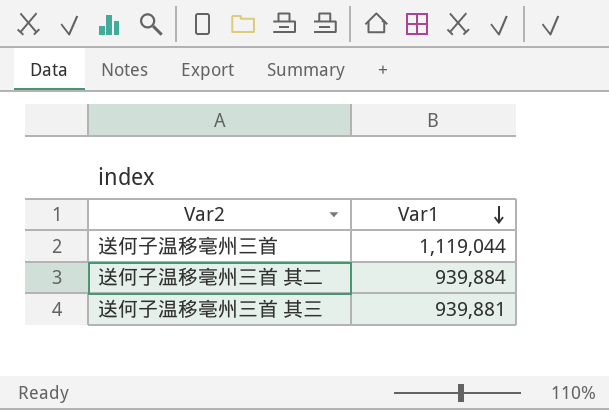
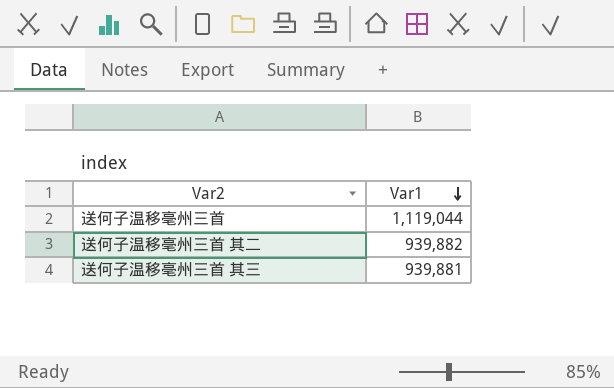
送何子温移亳州三首 其二 | Var1: 939,884 -> 939,882

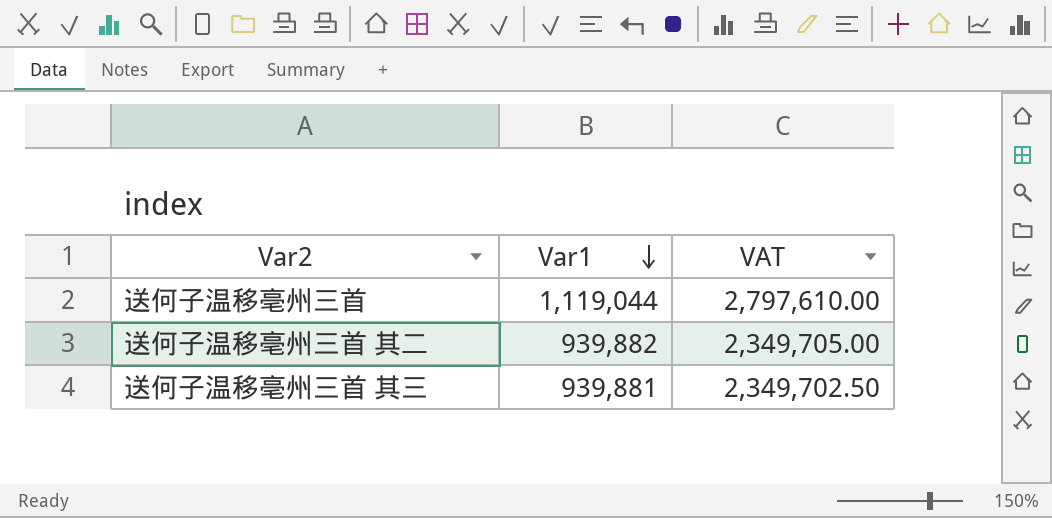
column VAT | formula: none -> [Var1] * 2.5

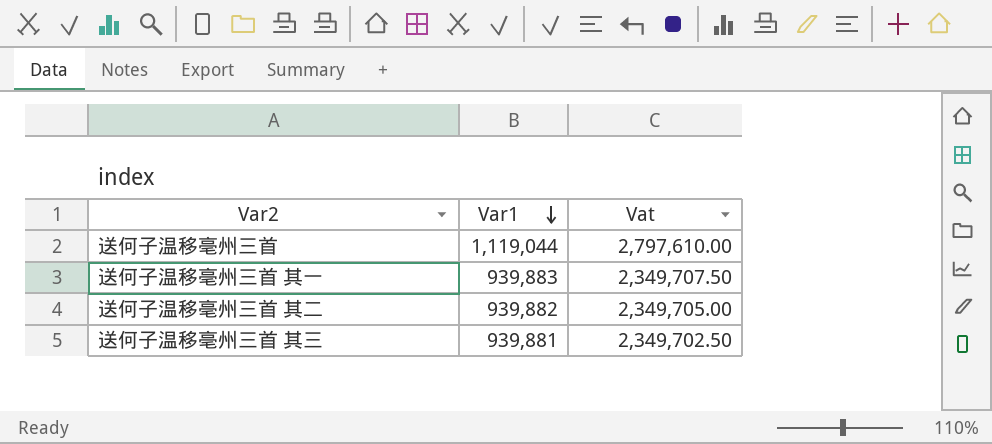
column name: VAT -> Vat
row 送何子温移亳州三首 其一: none -> 939,883 | 2,349,707.50

